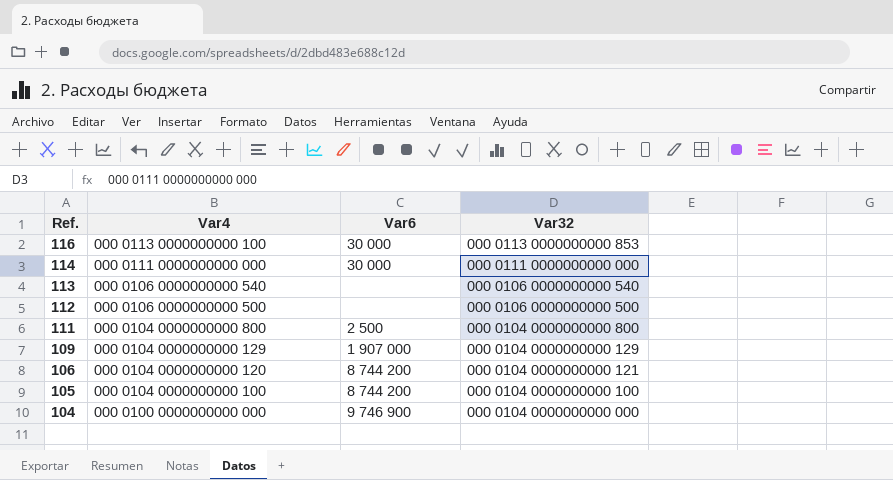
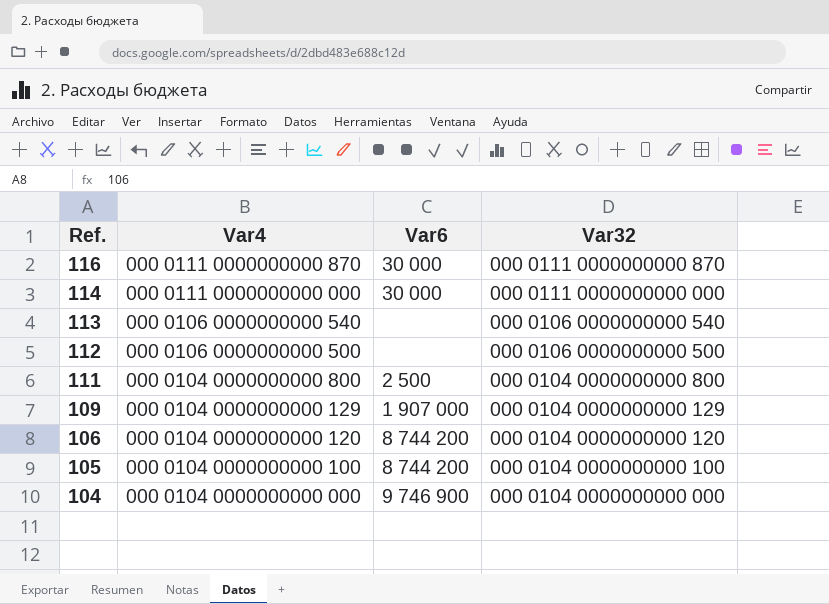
116 | Var4: 000 0113 0000000000 100 -> 000 0111 0000000000 870
116 | Var32: 000 0113 0000000000 853 -> 000 0111 0000000000 870
106 | Var32: 000 0104 0000000000 121 -> 000 0104 0000000000 120
104 | Var4: 000 0100 0000000000 000 -> 000 0104 0000000000 000

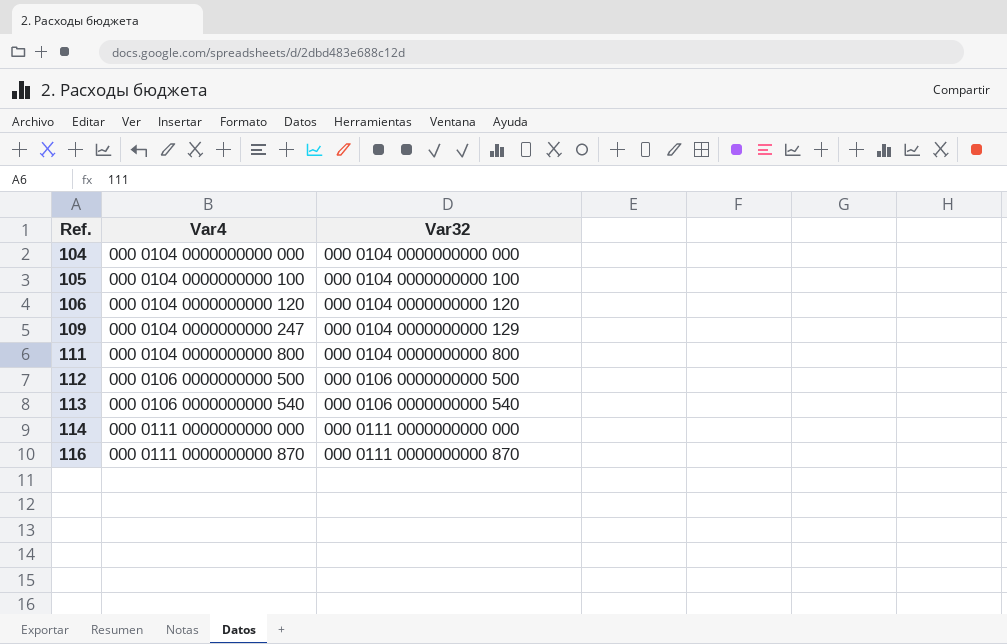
row order: Ref. descending -> Ref. ascending
column Var6 | position: 3 -> none
109 | Var4: 000 0104 0000000000 129 -> 000 0104 0000000000 247

